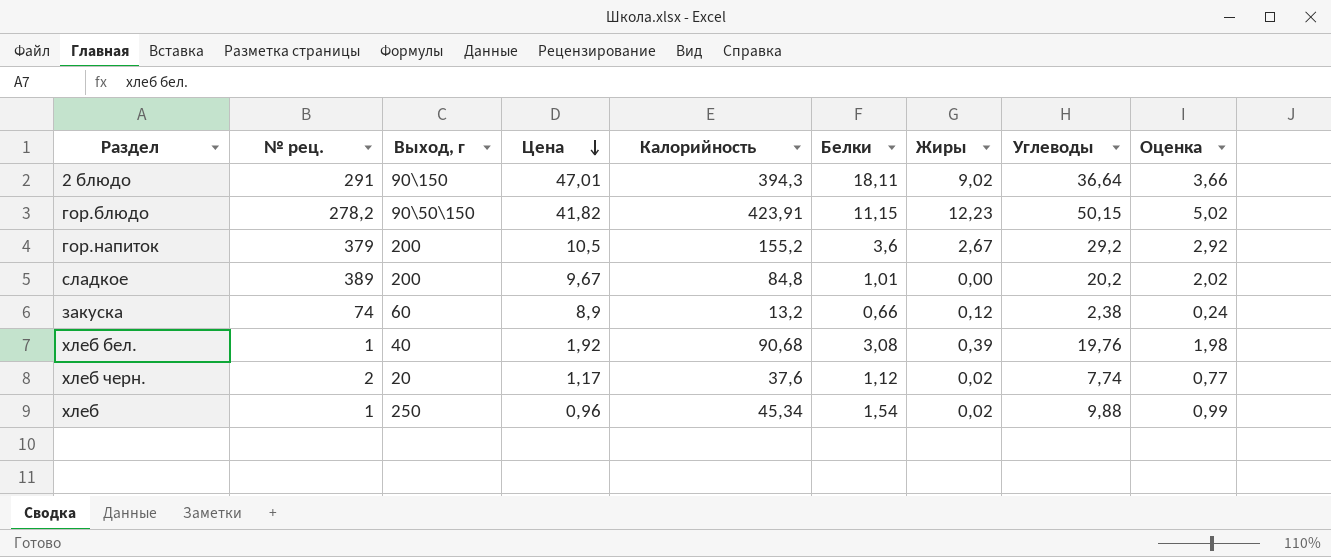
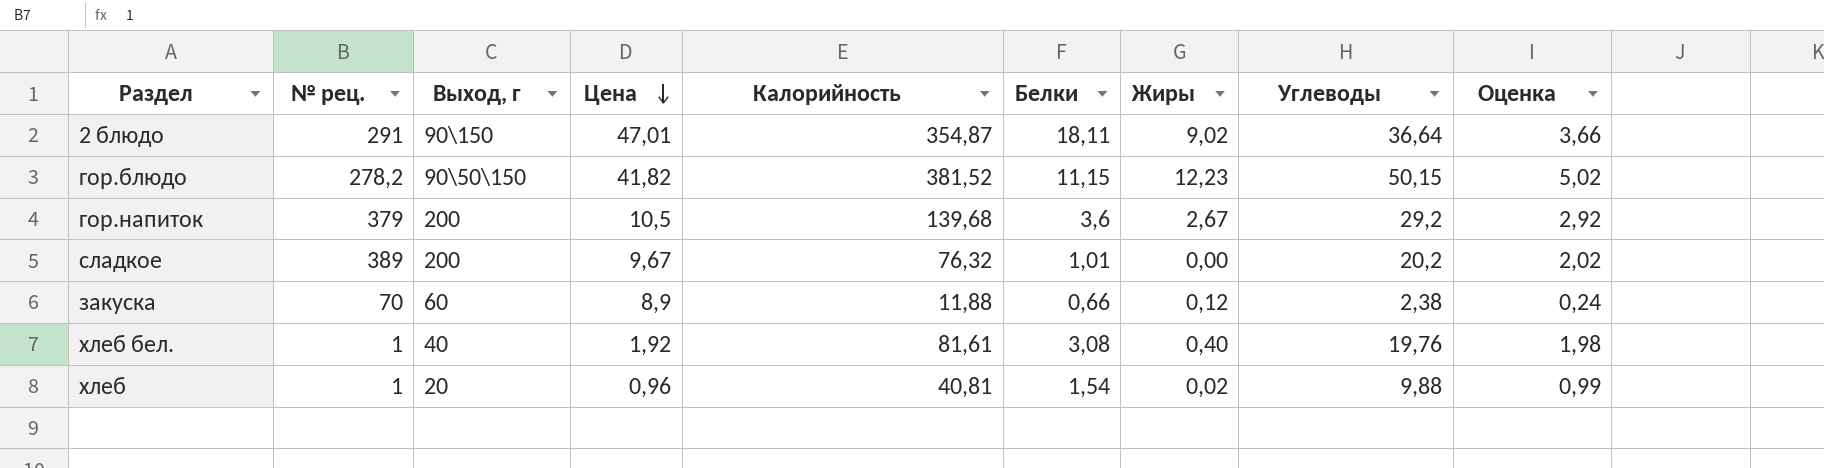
row хлеб черн.: 2 | 20 | 1,17 | 37,6 | 1,12 | 0,02 | 7,74 | 0,77 -> none
2 блюдо | Калорийность: 394,3 -> 354,87
гор.блюдо | Калорийность: 423,91 -> 381,52
гор.напиток | Калорийность: 155,2 -> 139,68
сладкое | Калорийность: 84,8 -> 76,32
закуска | № рец.: 74 -> 70
закуска | Калорийность: 13,2 -> 11,88
хлеб бел. | Калорийность: 90,68 -> 81,61
хлеб бел. | Жиры: 0,39 -> 0,40
хлеб | Выход, г: 250 -> 20
хлеб | Калорийность: 45,34 -> 40,81

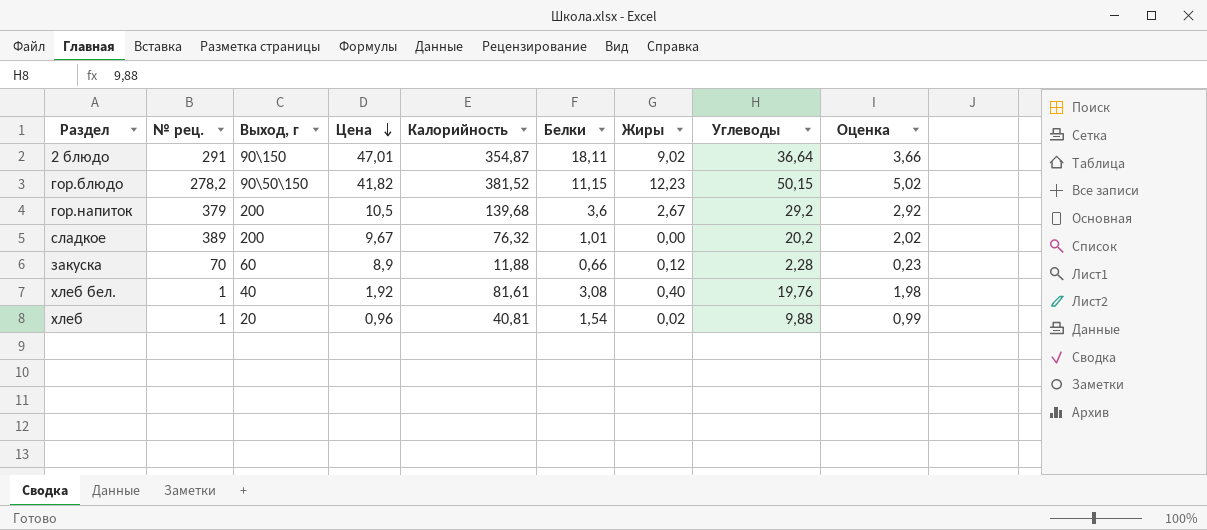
закуска | Углеводы: 2,38 -> 2,28
закуска | Оценка: 0,24 -> 0,23

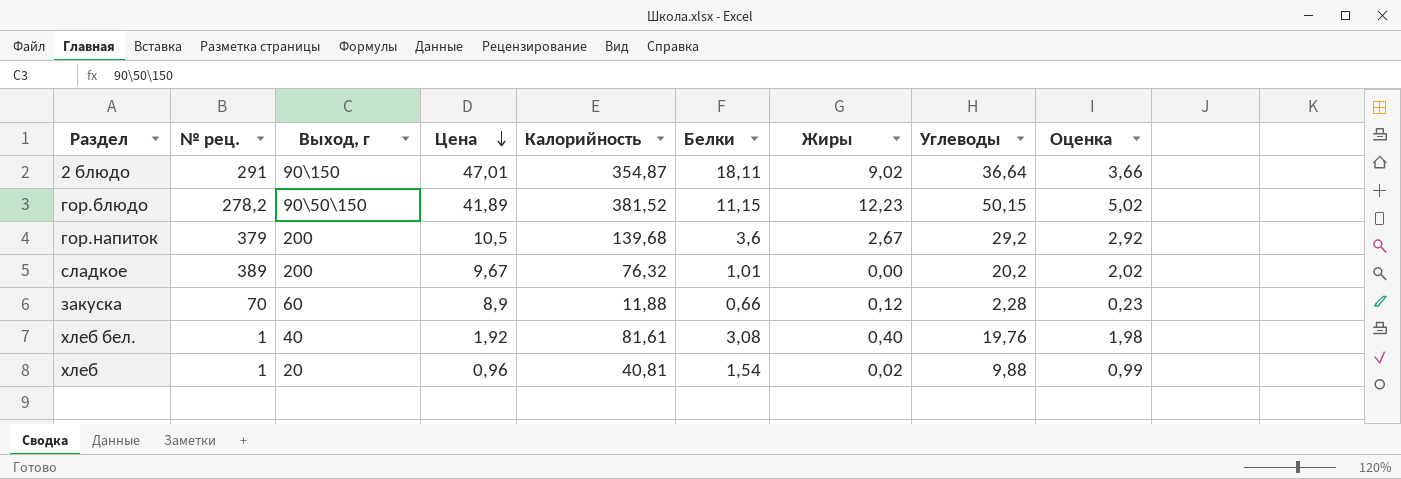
гор.блюдо | Цена: 41,82 -> 41,89

